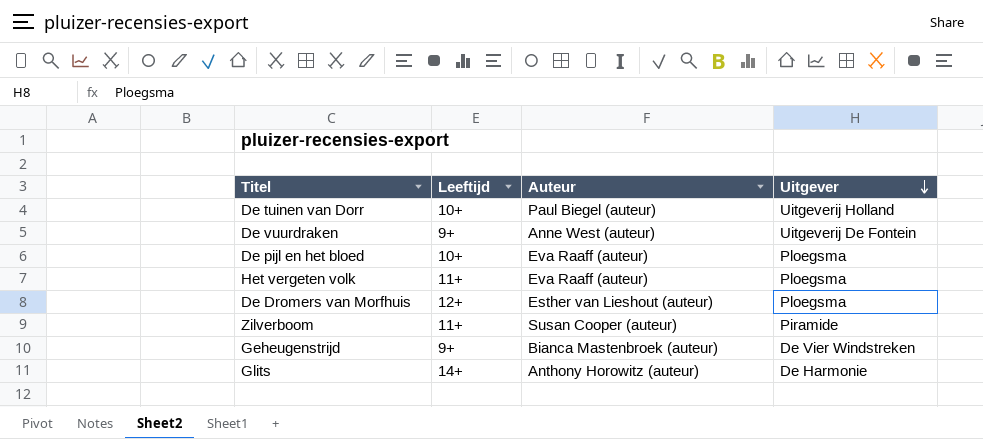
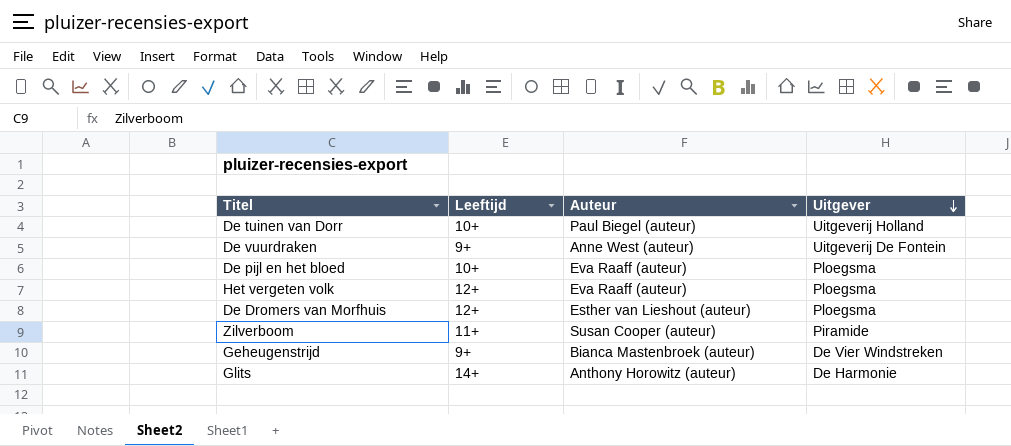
Het vergeten volk | Leeftijd: 11+ -> 12+

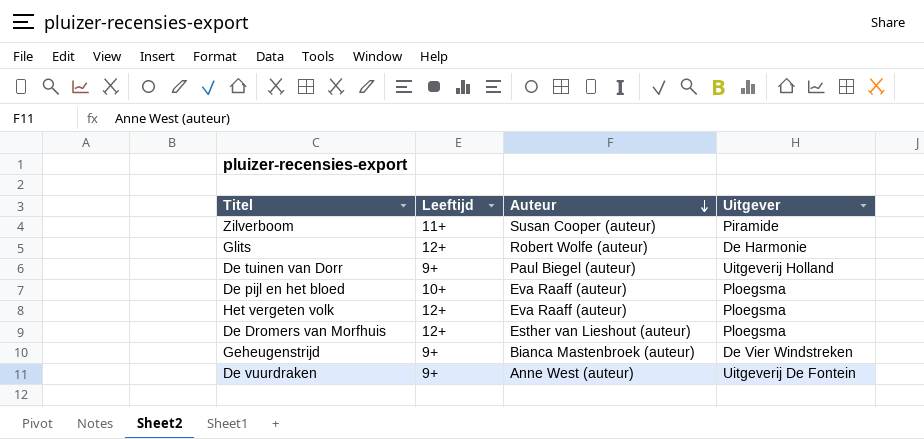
row order: Uitgever descending -> Auteur descending
Glits | Leeftijd: 14+ -> 12+
Glits | Auteur: Anthony Horowitz (auteur) -> Robert Wolfe (auteur)
De tuinen van Dorr | Leeftijd: 10+ -> 9+

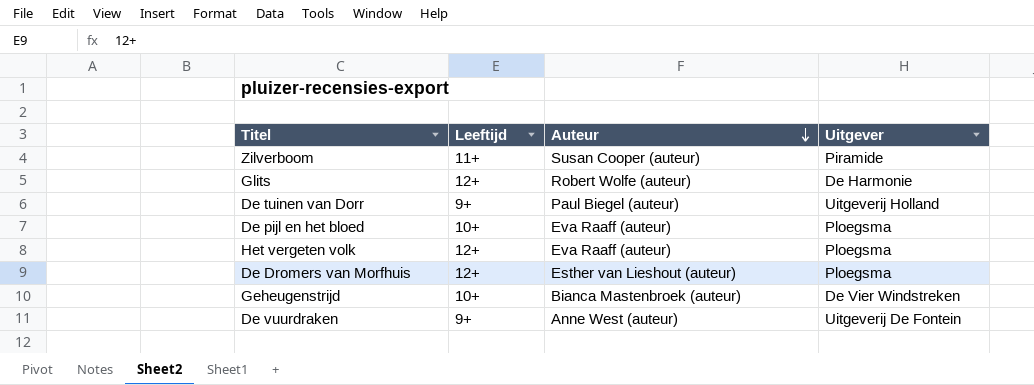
Geheugenstrijd | Leeftijd: 9+ -> 10+

